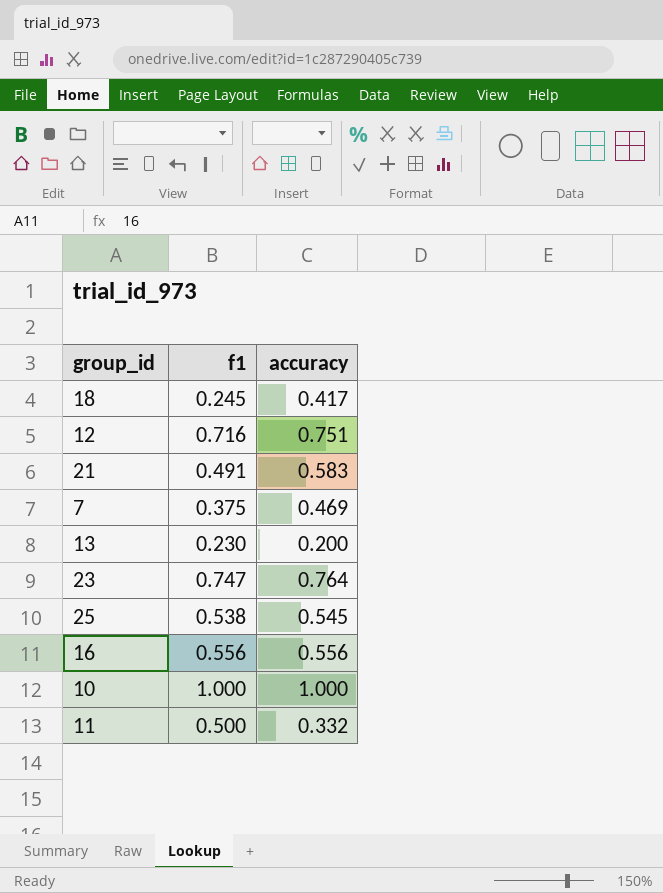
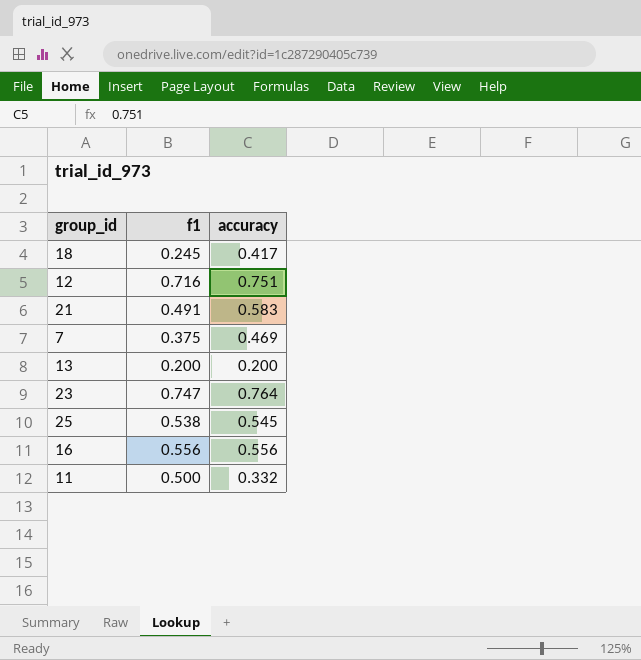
row 10: 1.000 | 1.000 -> none
13 | f1: 0.230 -> 0.200

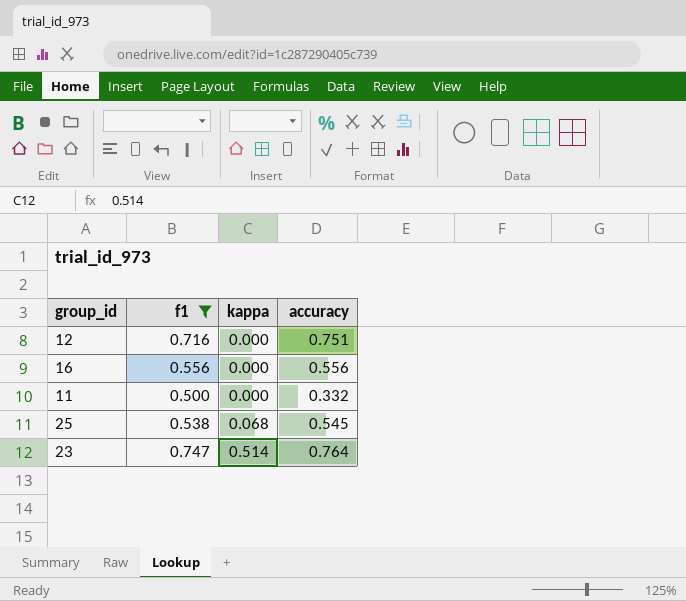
filter: none -> f1 >= 0.500
row order: none -> kappa ascending
column kappa | position: none -> 3

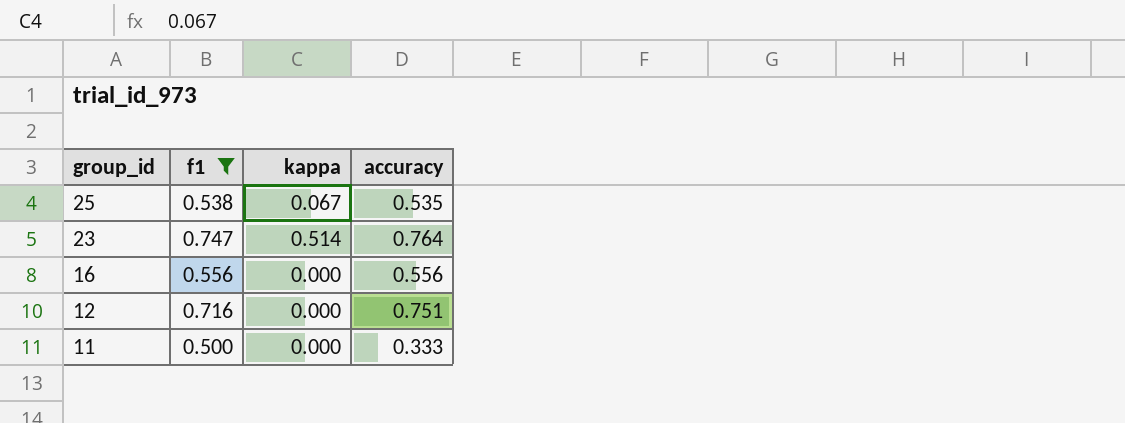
row order: kappa ascending -> group_id descending
25 | kappa: 0.068 -> 0.067
25 | accuracy: 0.545 -> 0.535
11 | accuracy: 0.332 -> 0.333

